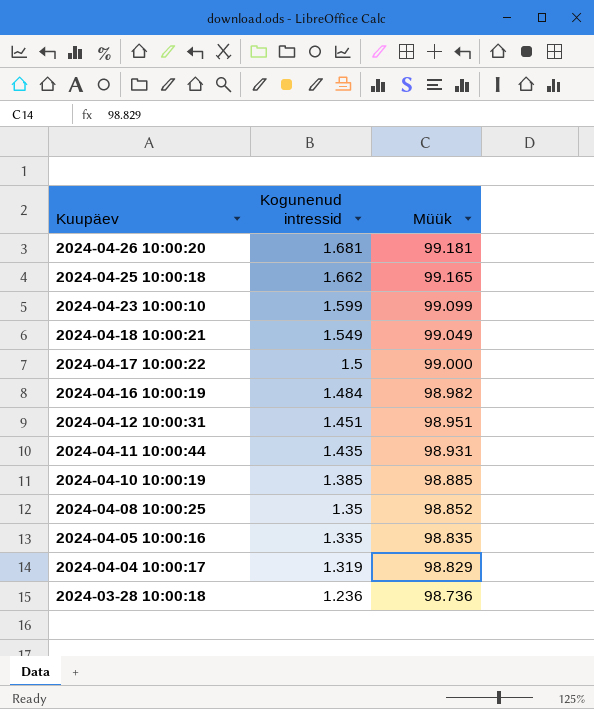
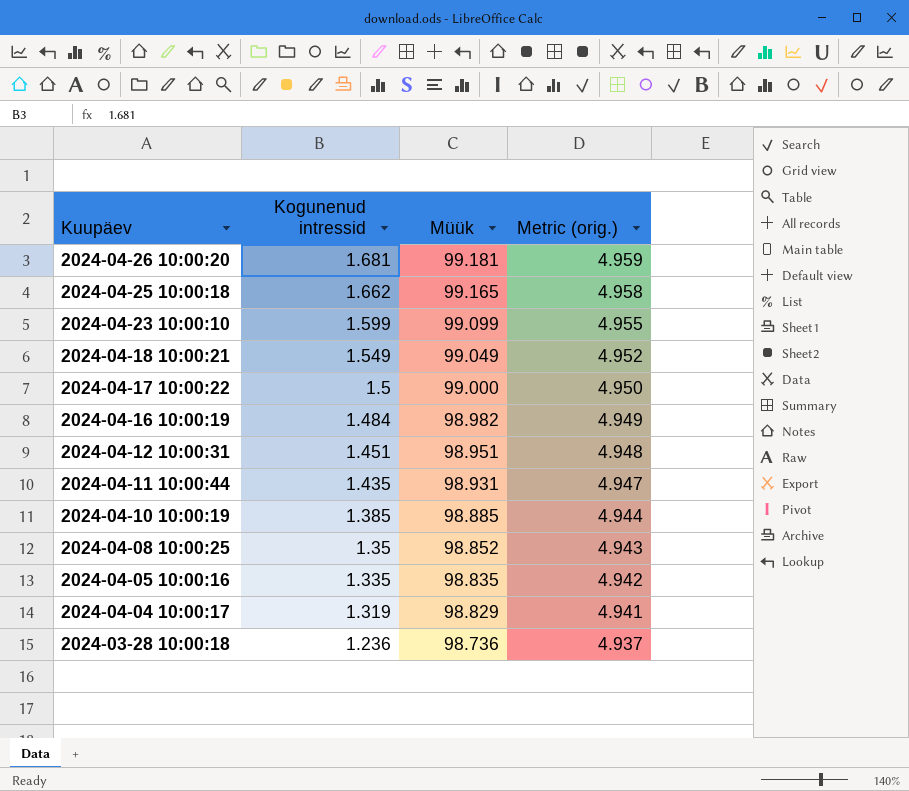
column Metric (orig.) | formula: none -> [Müük] * 0.05

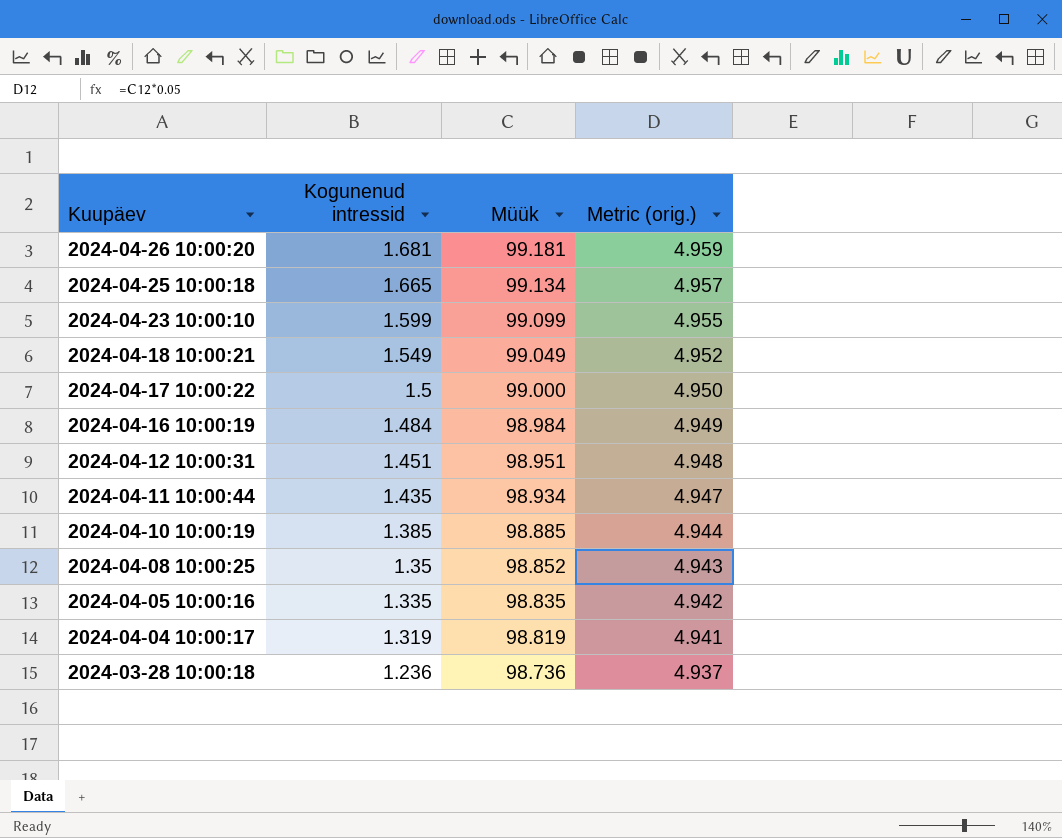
2024-04-25 10:00:18 | Kogunenud intressid: 1.662 -> 1.665
2024-04-25 10:00:18 | Müük: 99.165 -> 99.134
2024-04-25 10:00:18 | Metric (orig.): 4.958 -> 4.957
2024-04-16 10:00:19 | Müük: 98.982 -> 98.984
2024-04-11 10:00:44 | Müük: 98.931 -> 98.934
2024-04-04 10:00:17 | Müük: 98.829 -> 98.819

